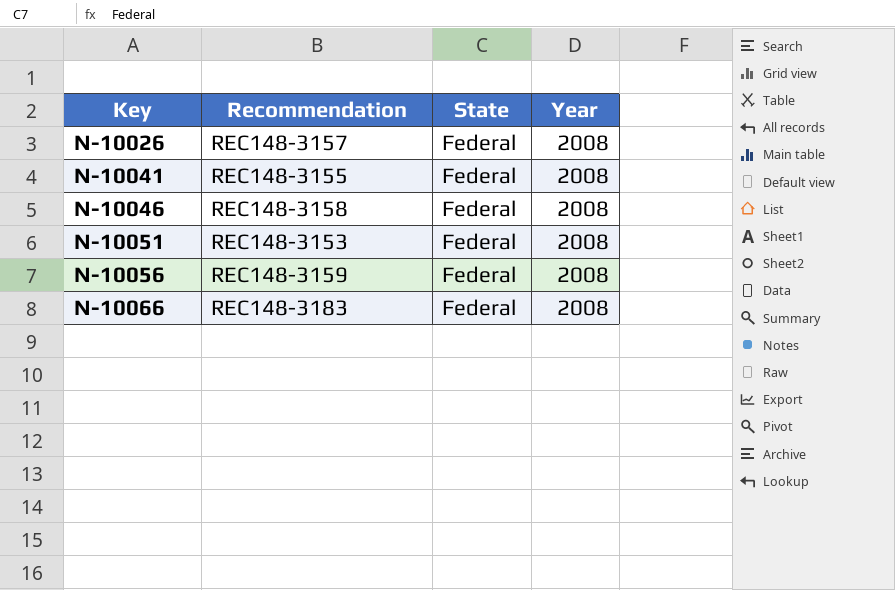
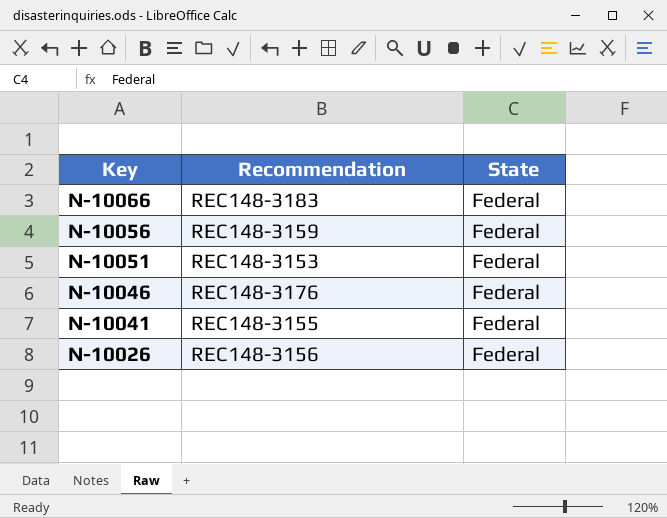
row order: Key ascending -> Key descending
column Year | position: 4 -> none
N-10046 | Recommendation: REC148-3158 -> REC148-3176
N-10026 | Recommendation: REC148-3157 -> REC148-3156

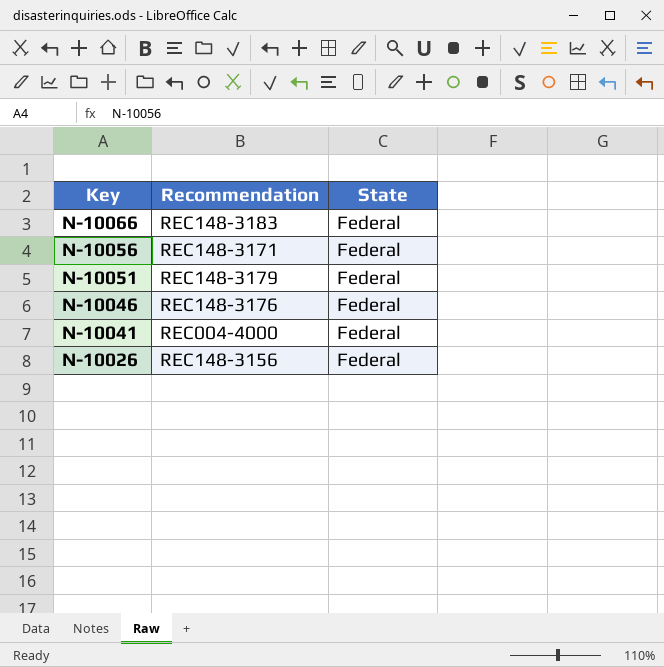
N-10056 | Recommendation: REC148-3159 -> REC148-3171
N-10051 | Recommendation: REC148-3153 -> REC148-3179
N-10041 | Recommendation: REC148-3155 -> REC004-4000

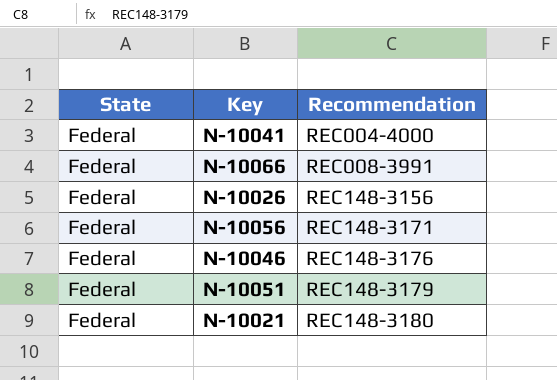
row order: Key descending -> Recommendation ascending
column State | position: 3 -> 1
N-10066 | Recommendation: REC148-3183 -> REC008-3991
row N-10021: none -> Federal | REC148-3180

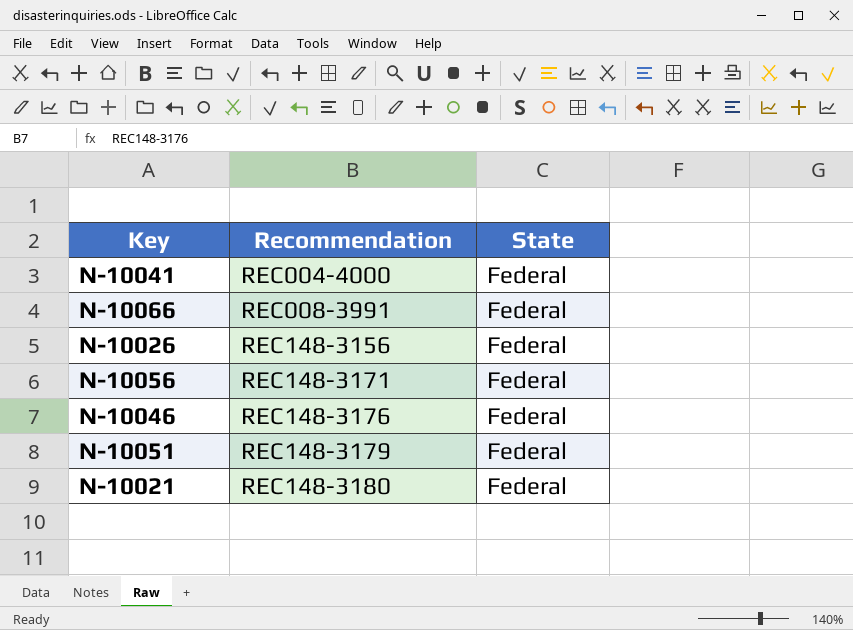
column State | position: 1 -> 3

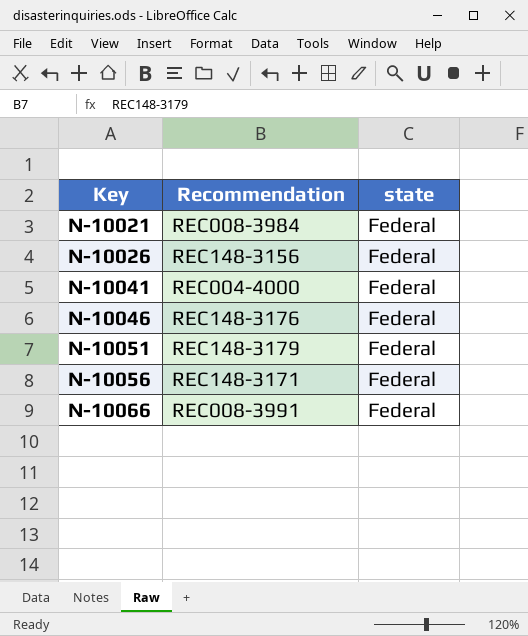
row order: Recommendation ascending -> Key ascending
column name: State -> state
N-10021 | Recommendation: REC148-3180 -> REC008-3984

